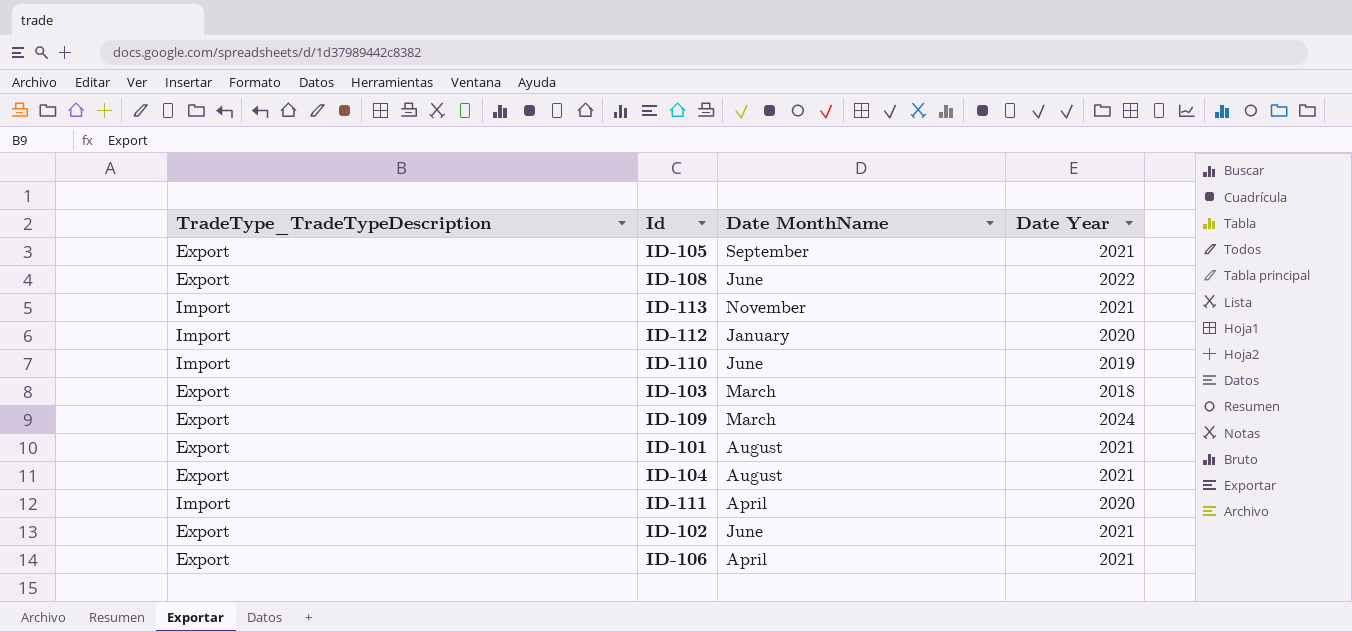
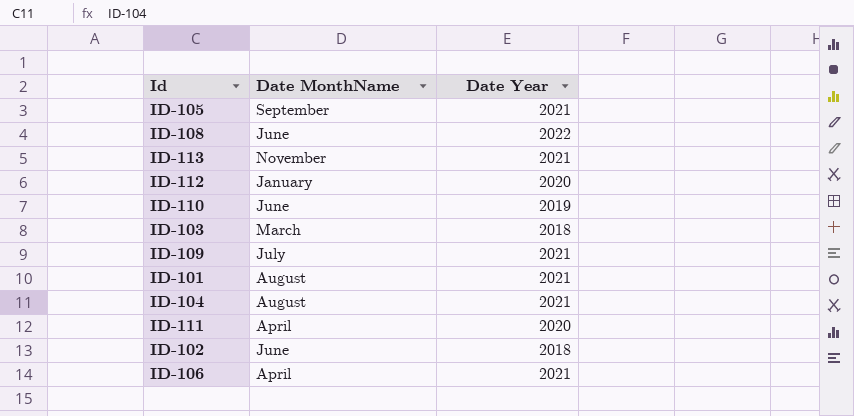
column TradeType_TradeTypeDescription | position: 1 -> none
ID-109 | Date MonthName: March -> July
ID-109 | Date Year: 2024 -> 2021
ID-102 | Date Year: 2021 -> 2018

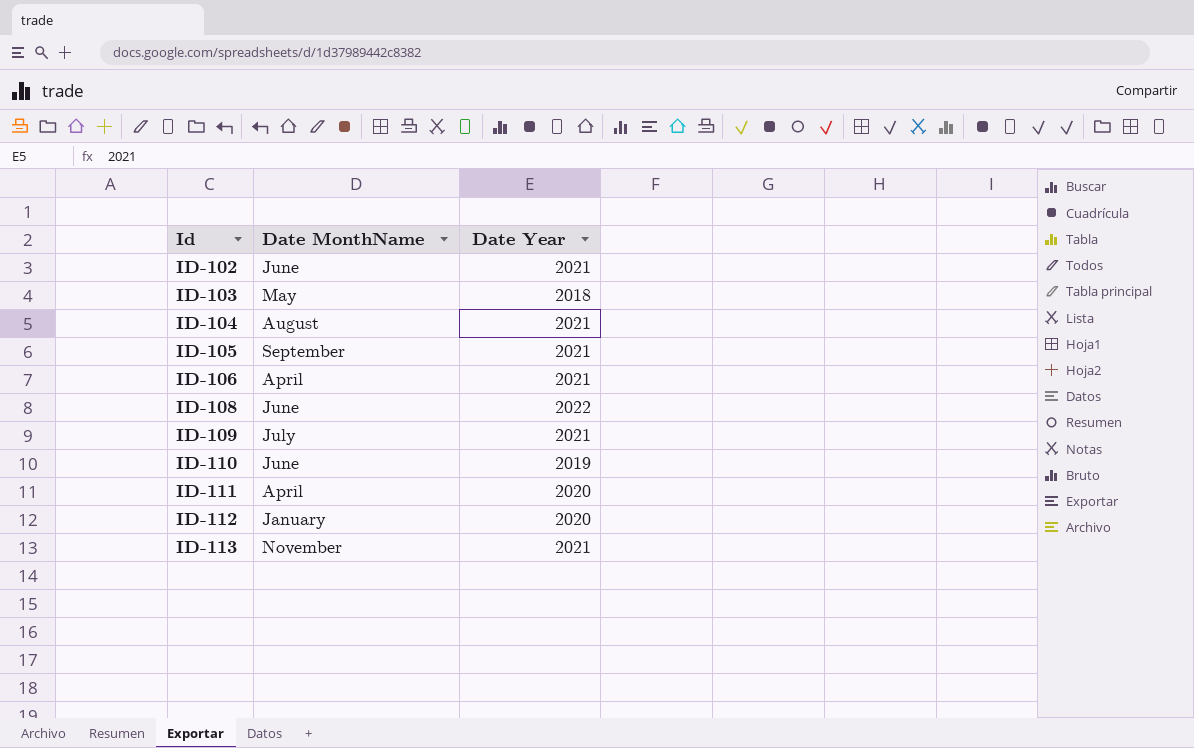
row order: none -> Id ascending
row ID-101: August | 2021 -> none
ID-102 | Date Year: 2018 -> 2021
ID-103 | Date MonthName: March -> May

